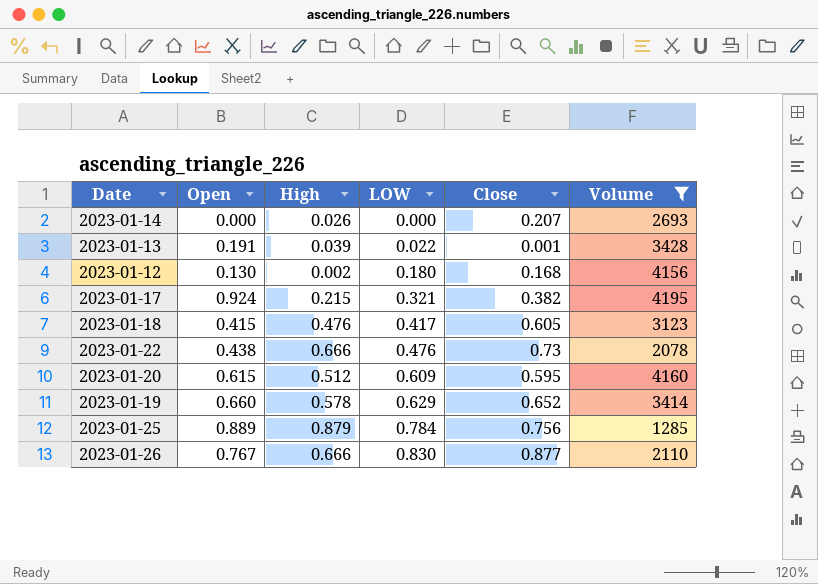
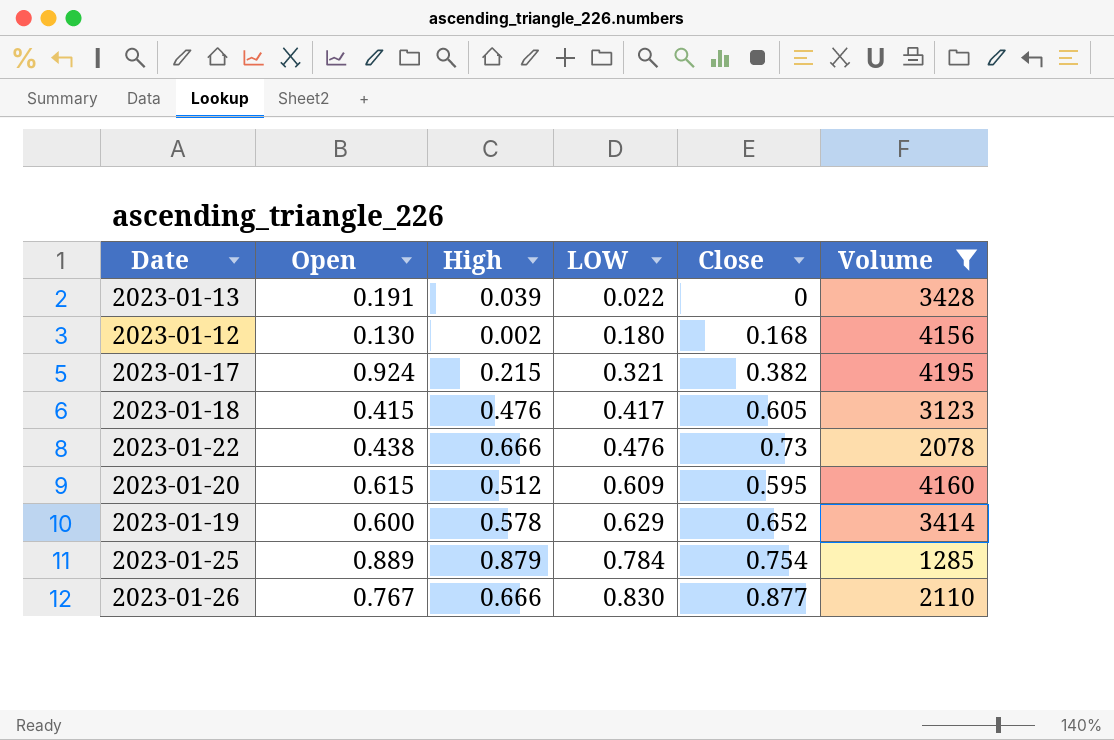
row 2023-01-14: 0.000 | 0.026 | 0.000 | 0.207 | 2693 -> none
2023-01-13 | Close: 0.001 -> 0
2023-01-19 | Open: 0.660 -> 0.600
2023-01-25 | Close: 0.756 -> 0.754

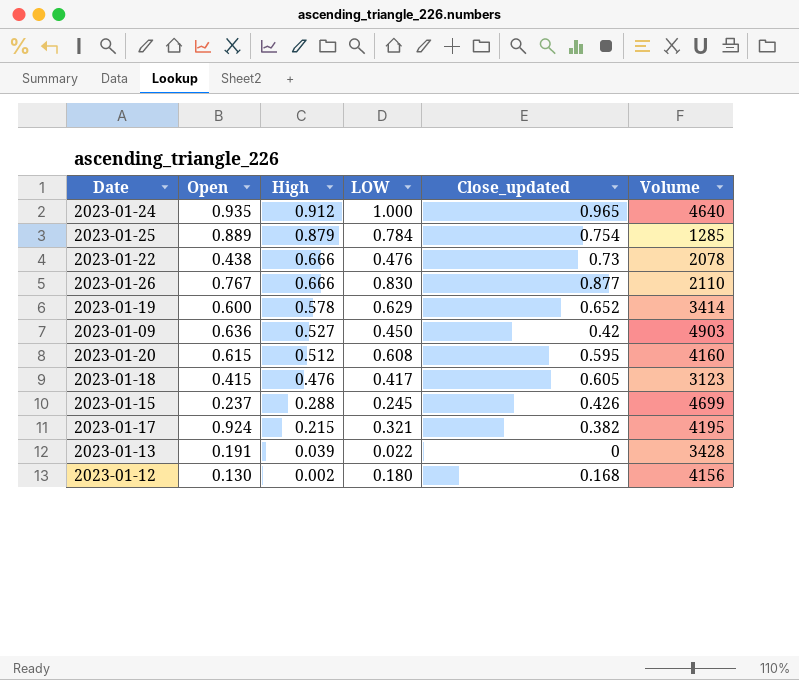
filter: Volume <= 4195 -> none
row order: LOW ascending -> High descending
column name: Close -> Close_updated
2023-01-20 | LOW: 0.609 -> 0.608

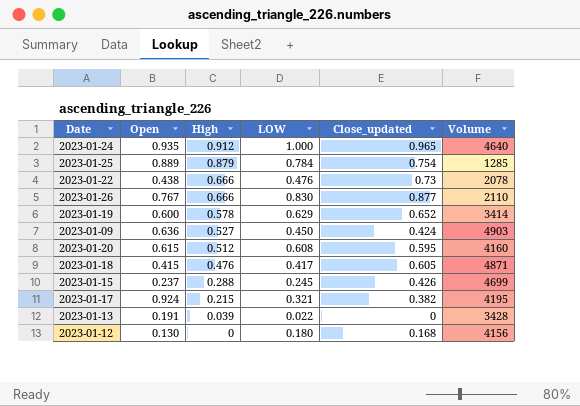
2023-01-09 | Close_updated: 0.42 -> 0.424
2023-01-18 | Volume: 3123 -> 4871
2023-01-12 | High: 0.002 -> 0

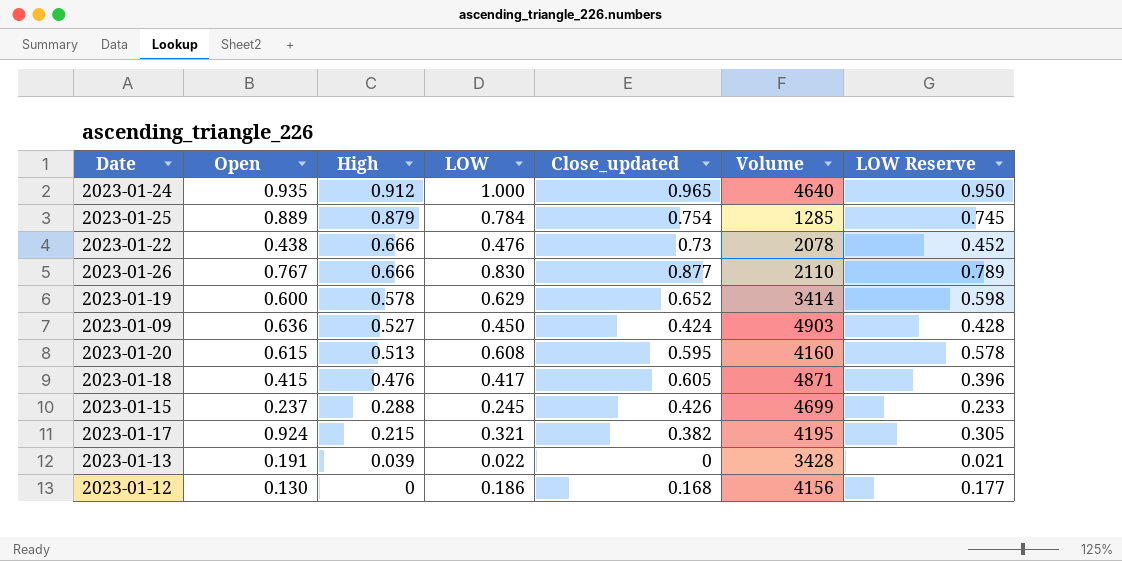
column LOW Reserve | formula: none -> [LOW] * 0.95
2023-01-20 | High: 0.512 -> 0.513
2023-01-12 | LOW: 0.180 -> 0.186

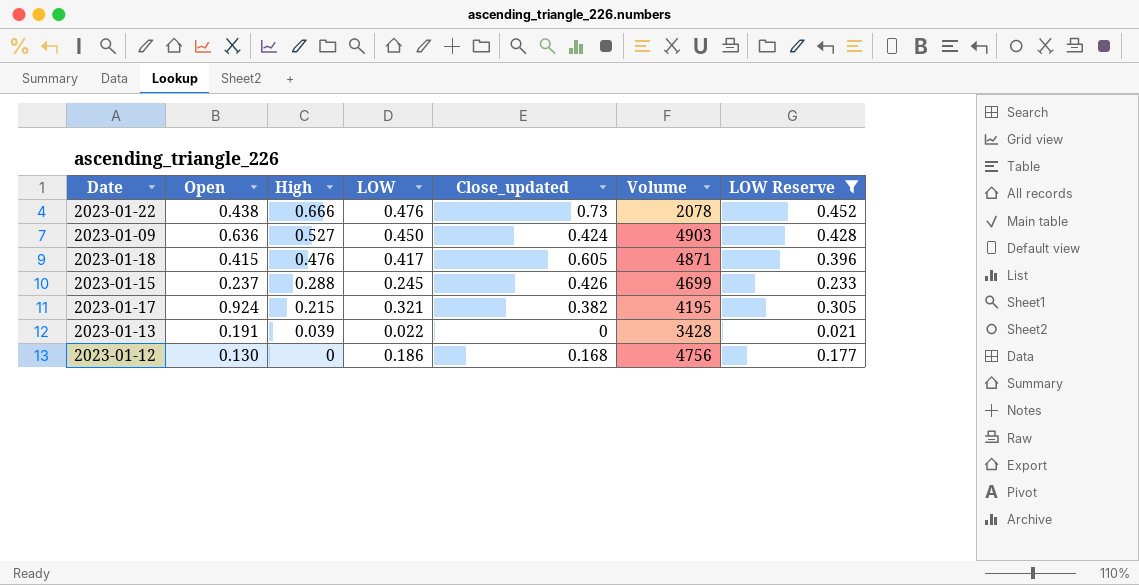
filter: none -> LOW Reserve <= 0.452
2023-01-12 | Volume: 4156 -> 4756

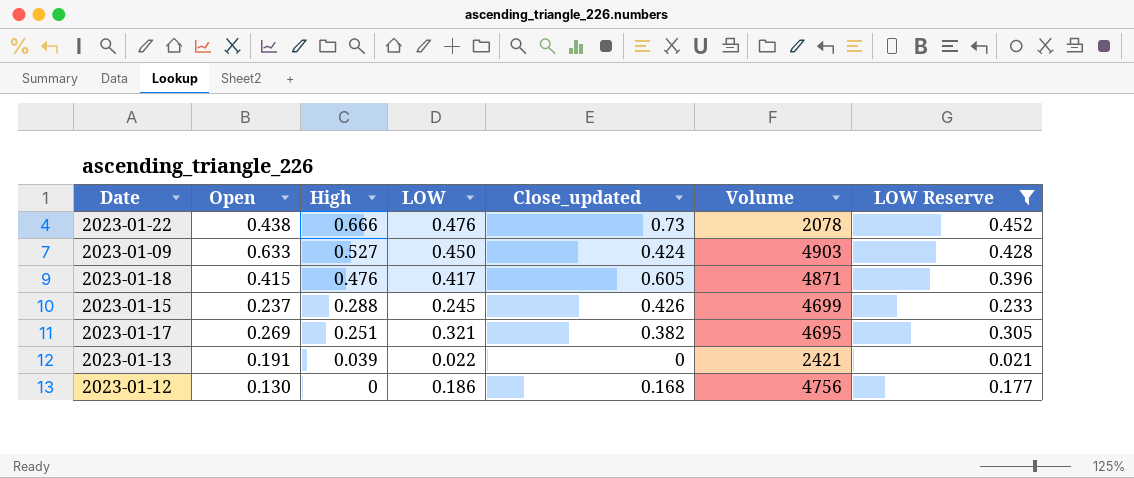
2023-01-09 | Open: 0.636 -> 0.633
2023-01-17 | Open: 0.924 -> 0.269
2023-01-17 | High: 0.215 -> 0.251
2023-01-17 | Volume: 4195 -> 4695
2023-01-13 | Volume: 3428 -> 2421

